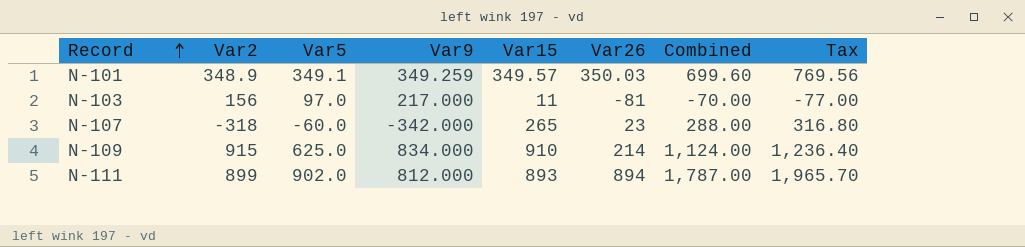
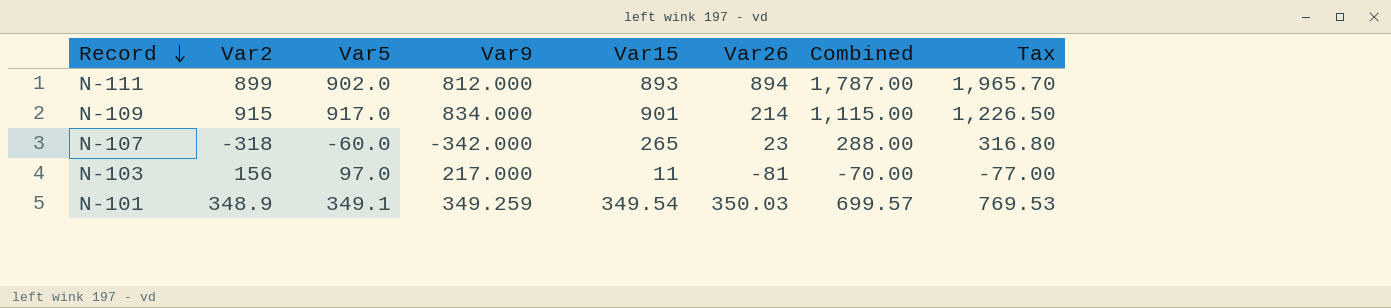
row order: Record ascending -> Record descending
N-109 | Var5: 625.0 -> 917.0
N-109 | Var15: 910 -> 901
N-109 | Combined: 1,124.00 -> 1,115.00
N-109 | Tax: 1,236.40 -> 1,226.50
N-101 | Var15: 349.57 -> 349.54
N-101 | Combined: 699.60 -> 699.57
N-101 | Tax: 769.56 -> 769.53

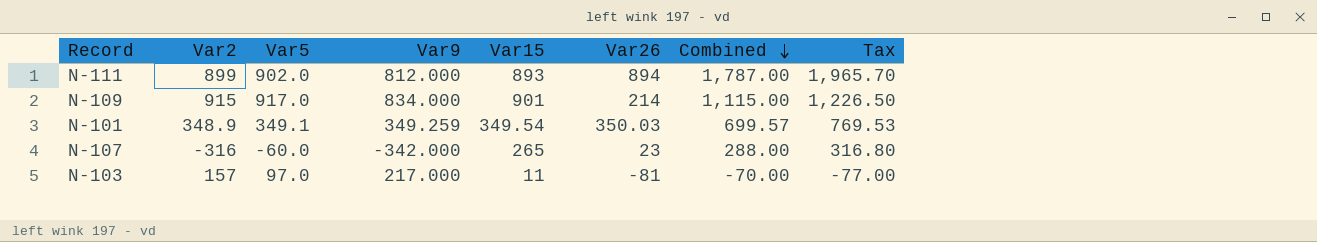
row order: Record descending -> Combined descending
N-107 | Var2: -318 -> -316
N-103 | Var2: 156 -> 157

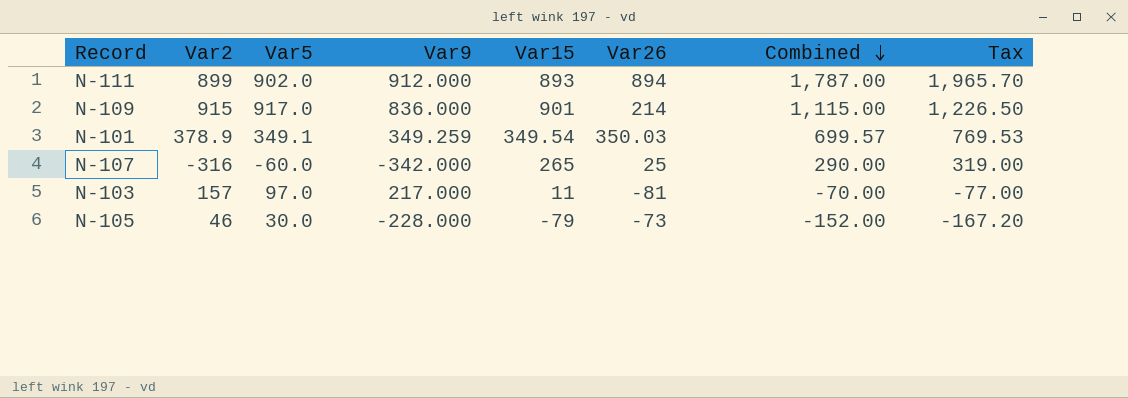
N-111 | Var9: 812.000 -> 912.000
N-109 | Var9: 834.000 -> 836.000
N-101 | Var2: 348.9 -> 378.9
N-107 | Var26: 23 -> 25
N-107 | Combined: 288.00 -> 290.00
N-107 | Tax: 316.80 -> 319.00
row N-105: none -> 46 | 30.0 | -228.000 | -79 | -73 | -152.00 | -167.20

